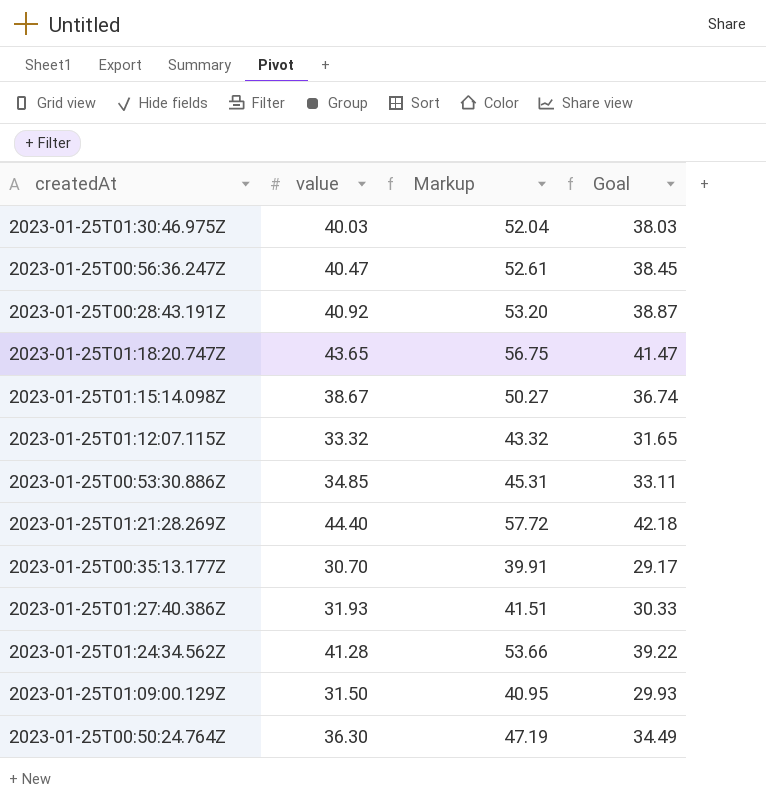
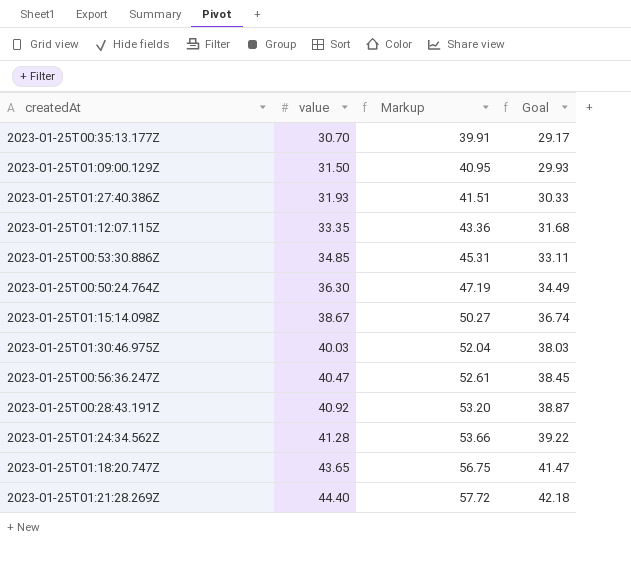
row order: none -> value ascending
2023-01-25T01:12:07.115Z | value: 33.32 -> 33.35
2023-01-25T01:12:07.115Z | Markup: 43.32 -> 43.36
2023-01-25T01:12:07.115Z | Goal: 31.65 -> 31.68

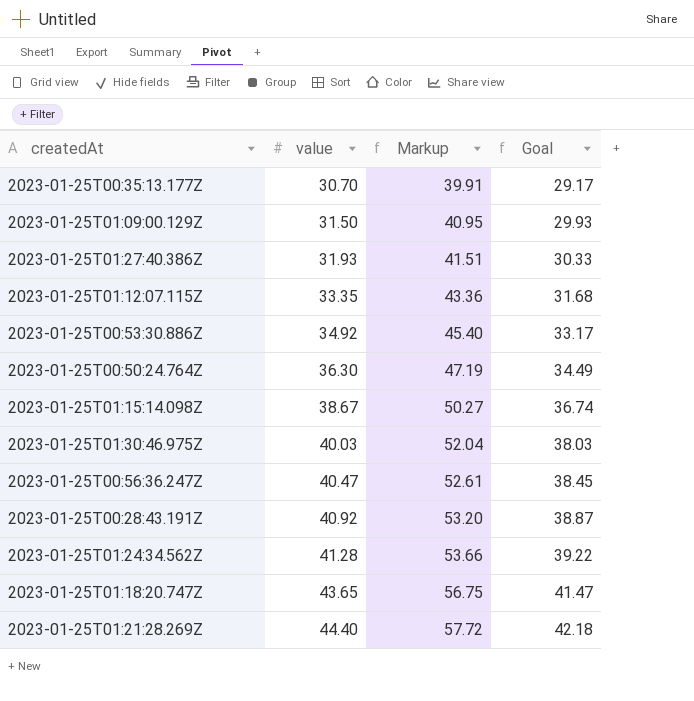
2023-01-25T00:53:30.886Z | value: 34.85 -> 34.92
2023-01-25T00:53:30.886Z | Markup: 45.31 -> 45.40
2023-01-25T00:53:30.886Z | Goal: 33.11 -> 33.17

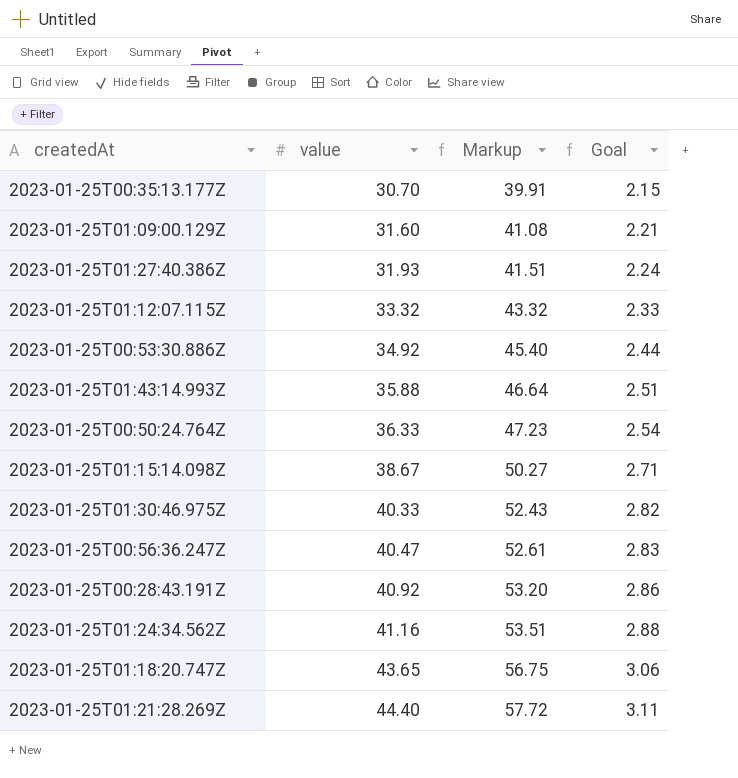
column Goal | formula: [value] * 0.95 -> [value] * 0.07
2023-01-25T01:09:00.129Z | value: 31.50 -> 31.60
2023-01-25T01:09:00.129Z | Markup: 40.95 -> 41.08
2023-01-25T01:12:07.115Z | value: 33.35 -> 33.32
2023-01-25T01:12:07.115Z | Markup: 43.36 -> 43.32
row 2023-01-25T01:43:14.993Z: none -> 35.88 | 46.64 | 2.51
2023-01-25T00:50:24.764Z | value: 36.30 -> 36.33
2023-01-25T00:50:24.764Z | Markup: 47.19 -> 47.23
2023-01-25T01:30:46.975Z | value: 40.03 -> 40.33
2023-01-25T01:30:46.975Z | Markup: 52.04 -> 52.43
2023-01-25T01:24:34.562Z | value: 41.28 -> 41.16
2023-01-25T01:24:34.562Z | Markup: 53.66 -> 53.51

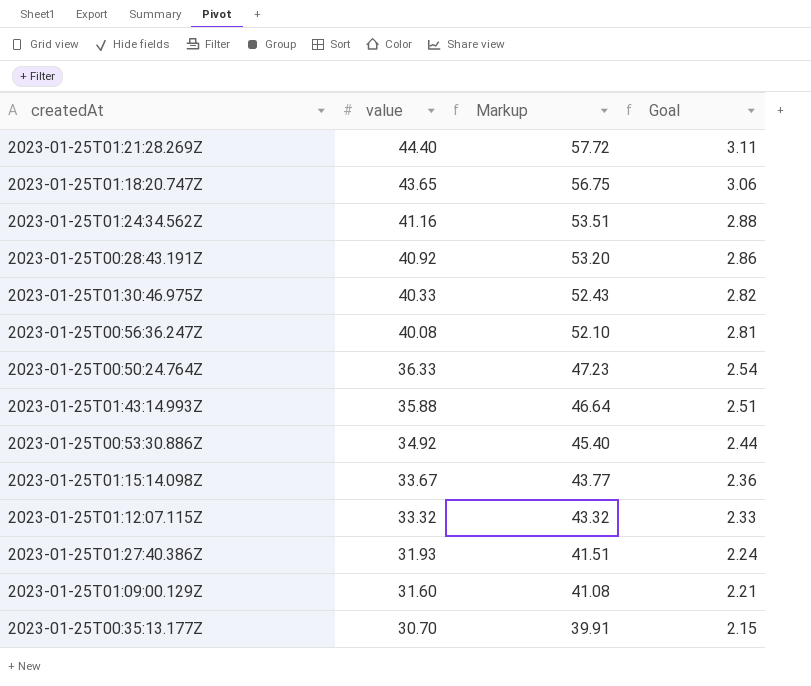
row order: value ascending -> value descending
2023-01-25T00:56:36.247Z | value: 40.47 -> 40.08
2023-01-25T00:56:36.247Z | Markup: 52.61 -> 52.10
2023-01-25T00:56:36.247Z | Goal: 2.83 -> 2.81
2023-01-25T01:15:14.098Z | value: 38.67 -> 33.67
2023-01-25T01:15:14.098Z | Markup: 50.27 -> 43.77
2023-01-25T01:15:14.098Z | Goal: 2.71 -> 2.36

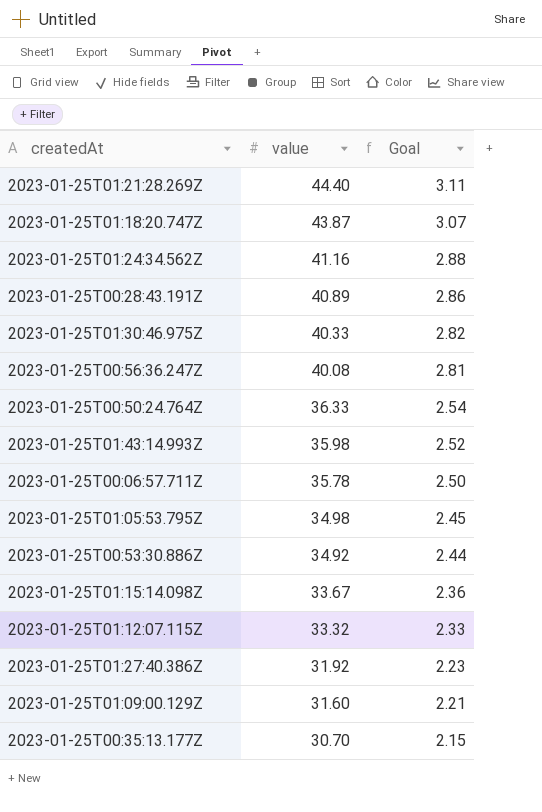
column Markup | formula: [value] * 1.3 -> none
2023-01-25T01:18:20.747Z | value: 43.65 -> 43.87
2023-01-25T01:18:20.747Z | Goal: 3.06 -> 3.07
2023-01-25T00:28:43.191Z | value: 40.92 -> 40.89
2023-01-25T01:43:14.993Z | value: 35.88 -> 35.98
2023-01-25T01:43:14.993Z | Goal: 2.51 -> 2.52
row 2023-01-25T00:06:57.711Z: none -> 35.78 | 2.50
row 2023-01-25T01:05:53.795Z: none -> 34.98 | 2.45
2023-01-25T01:27:40.386Z | value: 31.93 -> 31.92
2023-01-25T01:27:40.386Z | Goal: 2.24 -> 2.23

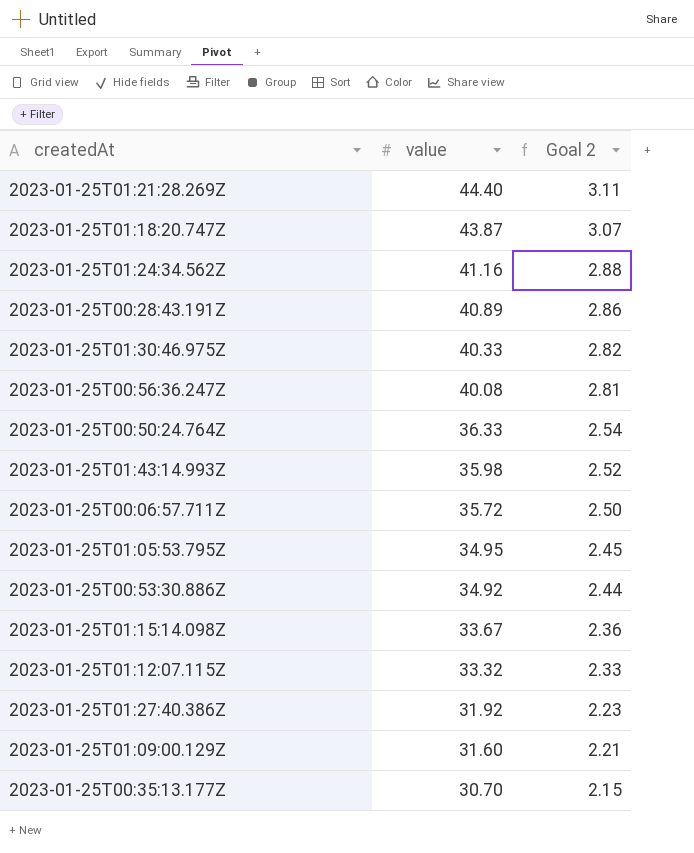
column name: Goal -> Goal 2
2023-01-25T00:06:57.711Z | value: 35.78 -> 35.72
2023-01-25T01:05:53.795Z | value: 34.98 -> 34.95

